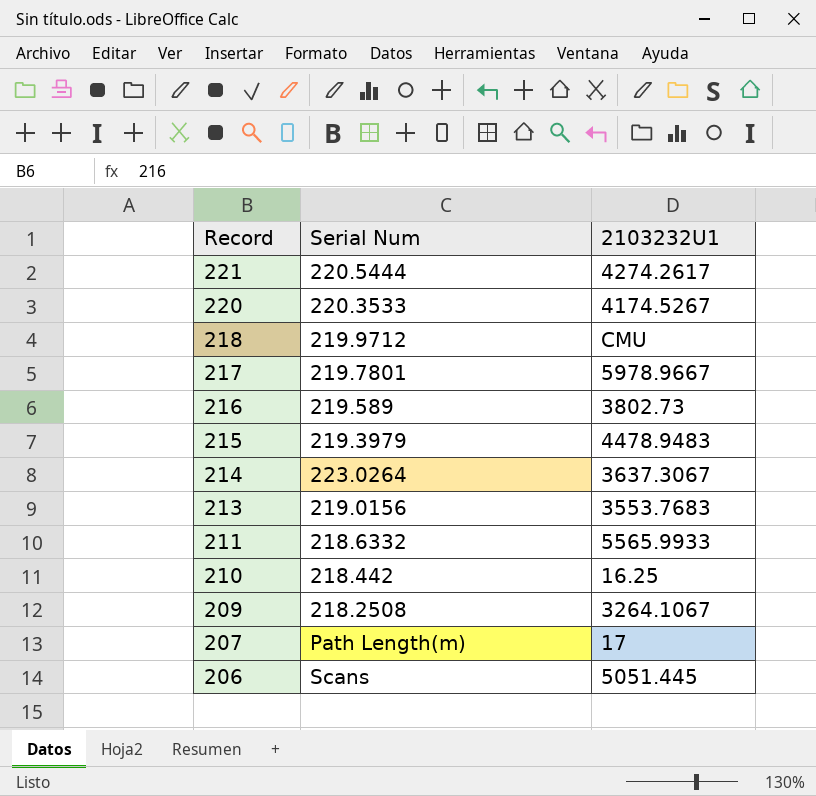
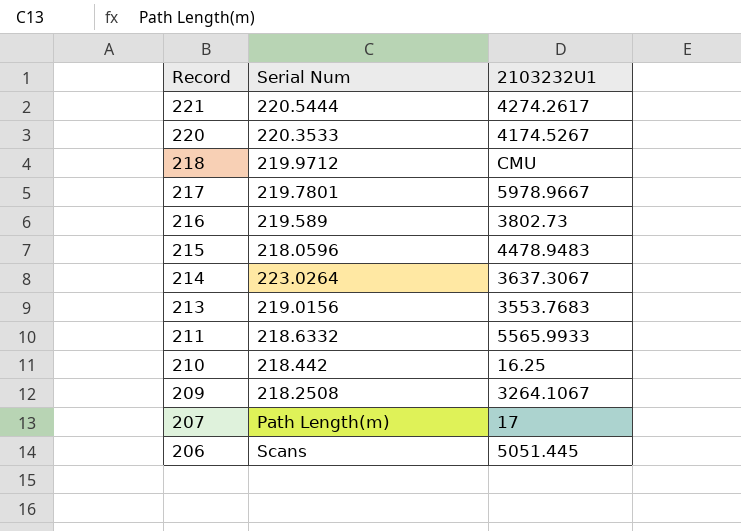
215 | Serial Num: 219.3979 -> 218.0596

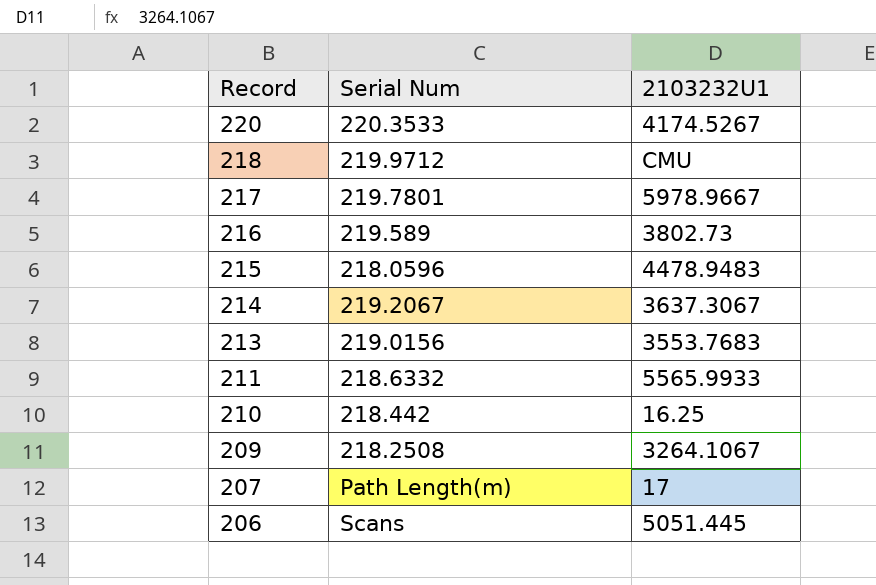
row 221: 220.5444 | 4274.2617 -> none
214 | Serial Num: 223.0264 -> 219.2067

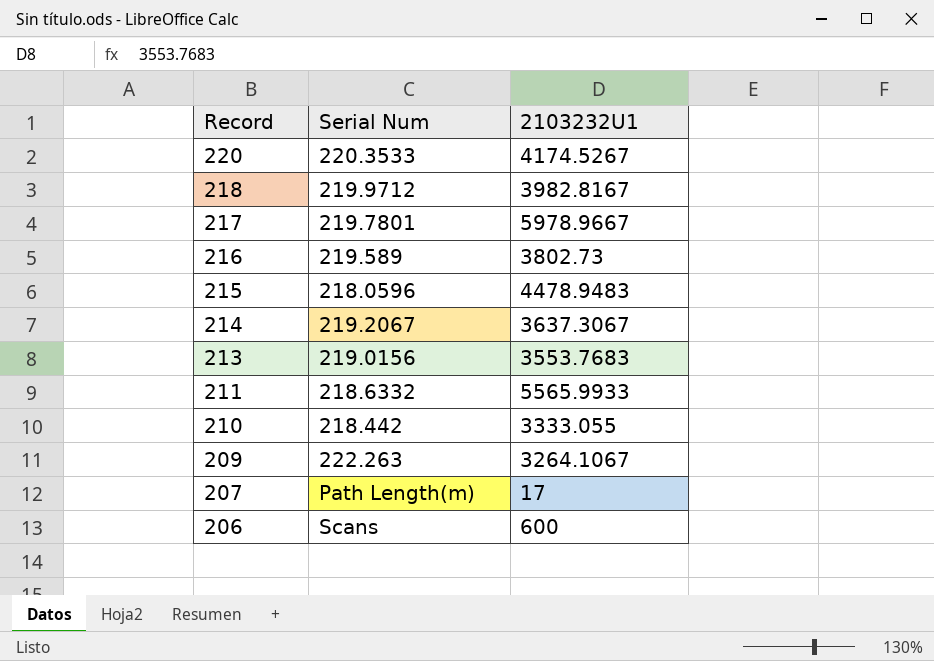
218 | 2103232U1: CMU -> 3982.8167
210 | 2103232U1: 16.25 -> 3333.055
209 | Serial Num: 218.2508 -> 222.263
206 | 2103232U1: 5051.445 -> 600

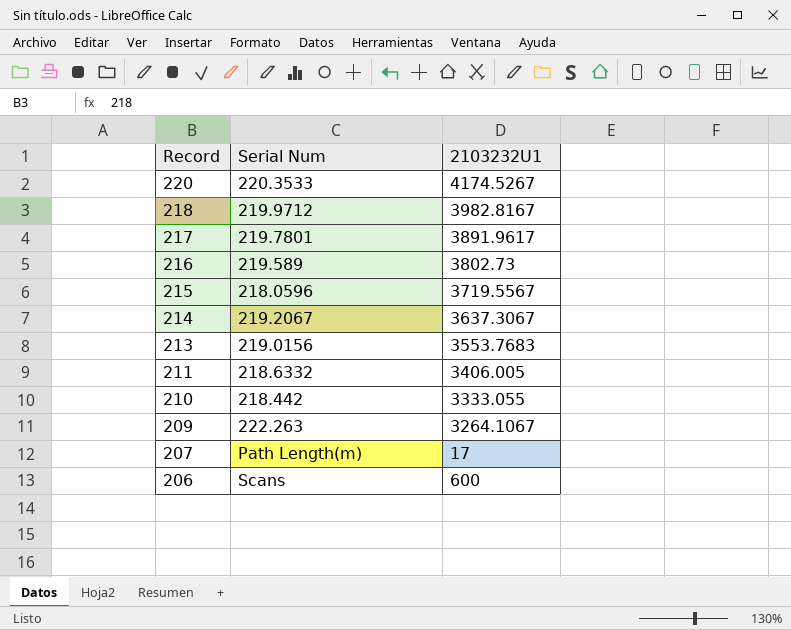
217 | 2103232U1: 5978.9667 -> 3891.9617
215 | 2103232U1: 4478.9483 -> 3719.5567
211 | 2103232U1: 5565.9933 -> 3406.005

